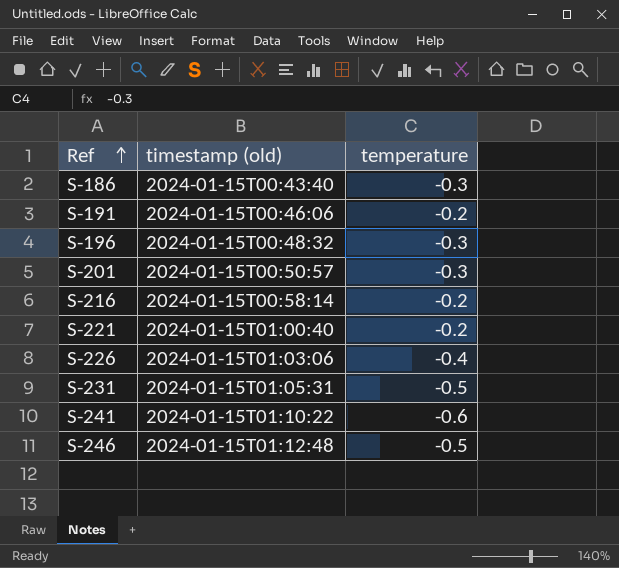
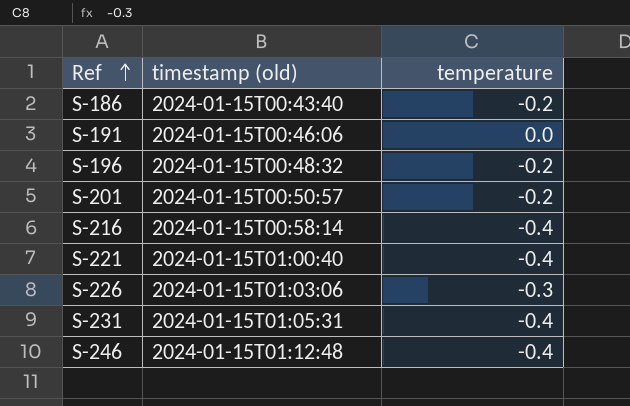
row S-241: 2024-01-15T01:10:22 | -0.6 -> none
S-186 | temperature: -0.3 -> -0.2
S-191 | temperature: -0.2 -> 0.0
S-196 | temperature: -0.3 -> -0.2
S-201 | temperature: -0.3 -> -0.2
S-216 | temperature: -0.2 -> -0.4
S-221 | temperature: -0.2 -> -0.4
S-226 | temperature: -0.4 -> -0.3
S-231 | temperature: -0.5 -> -0.4
S-246 | temperature: -0.5 -> -0.4

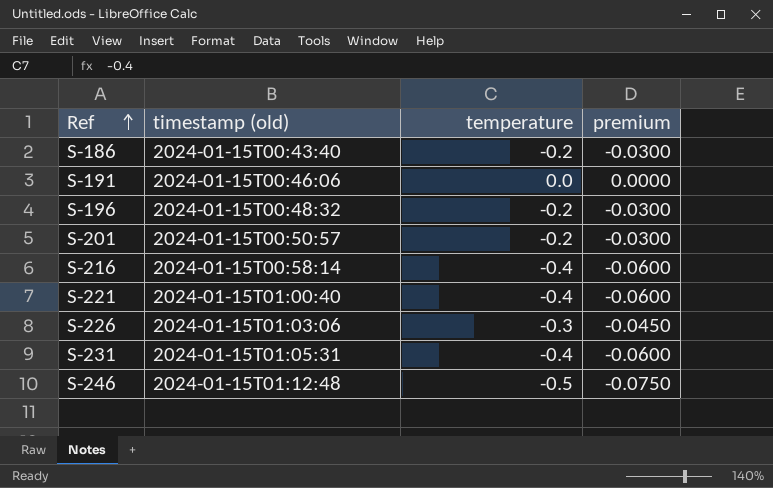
column premium | formula: none -> [temperature] * 0.15
S-246 | temperature: -0.4 -> -0.5

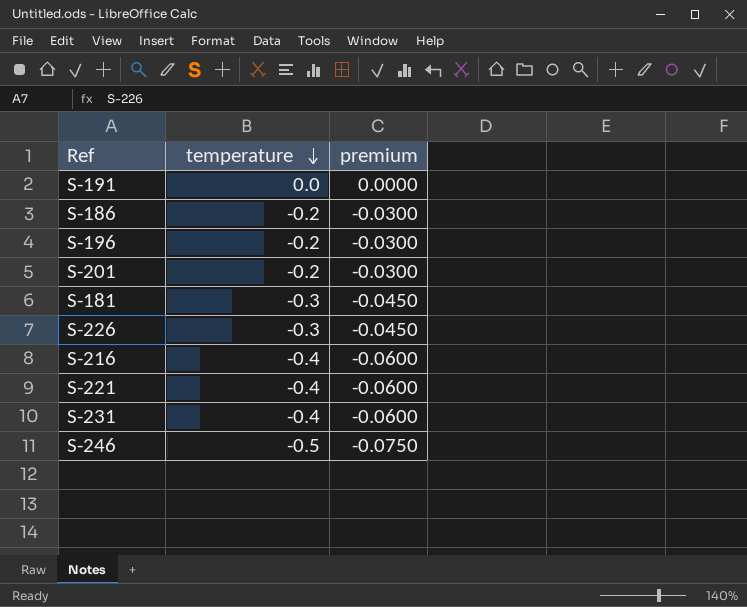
row order: Ref ascending -> temperature descending
column timestamp (old) | position: 2 -> none
row S-181: none -> -0.3 | -0.0450

